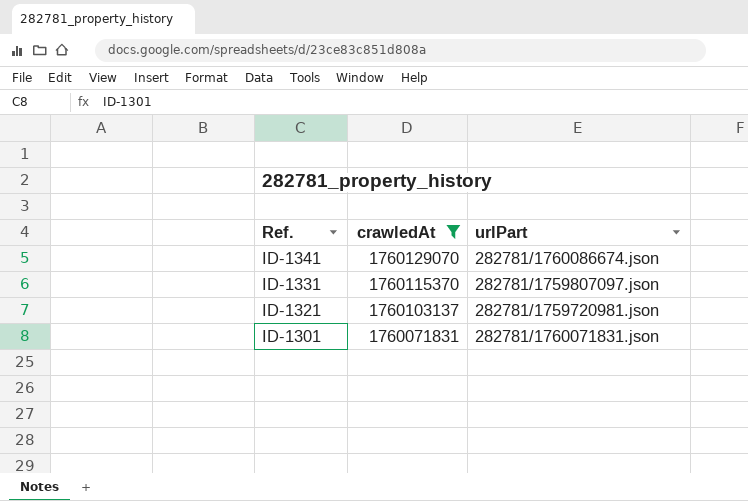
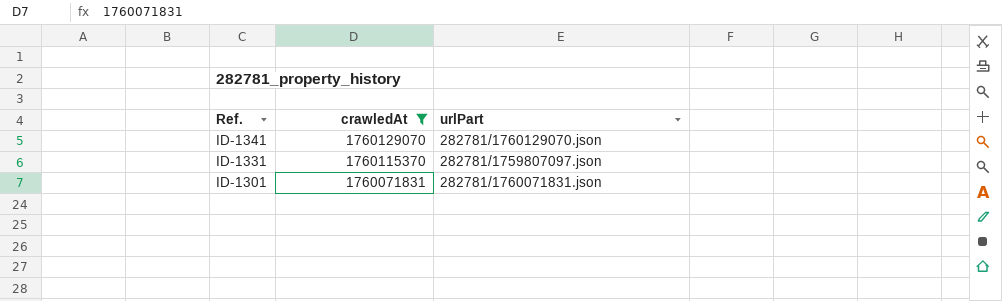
row ID-1321: 1760103137 | 282781/1759720981.json -> none
ID-1341 | urlPart: 282781/1760086674.json -> 282781/1760129070.json

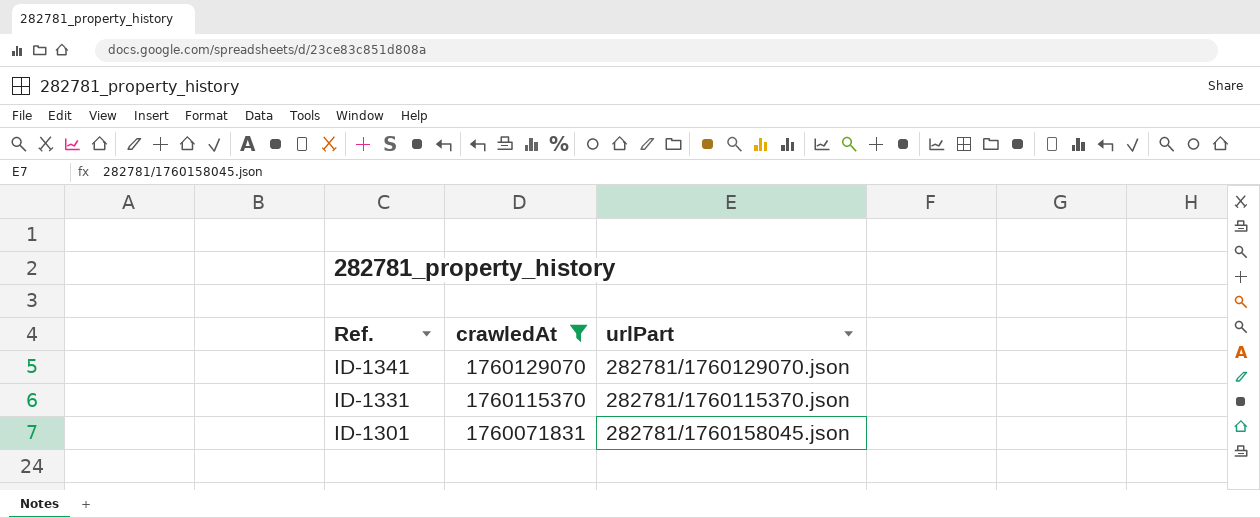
ID-1331 | urlPart: 282781/1759807097.json -> 282781/1760115370.json
ID-1301 | urlPart: 282781/1760071831.json -> 282781/1760158045.json

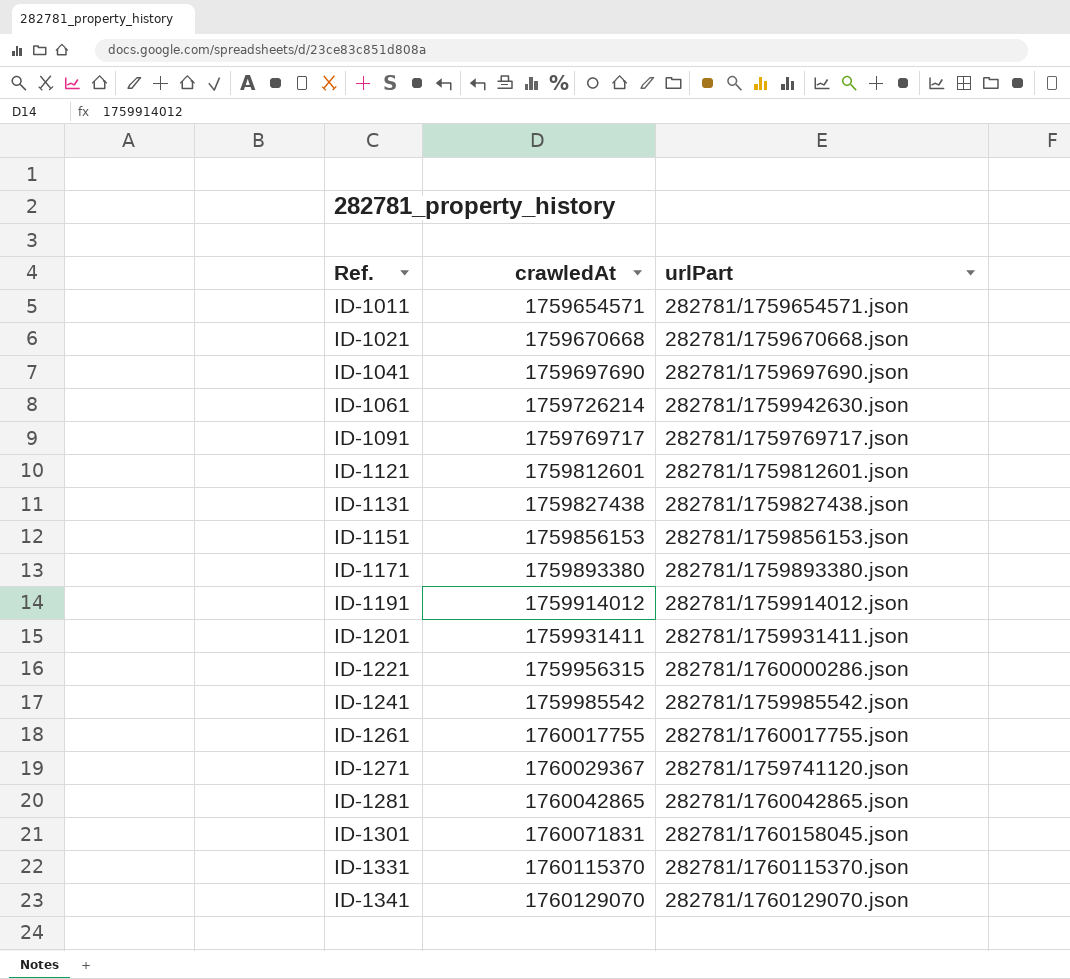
filter: crawledAt >= 1760071831 -> none
row order: Ref. descending -> Ref. ascending

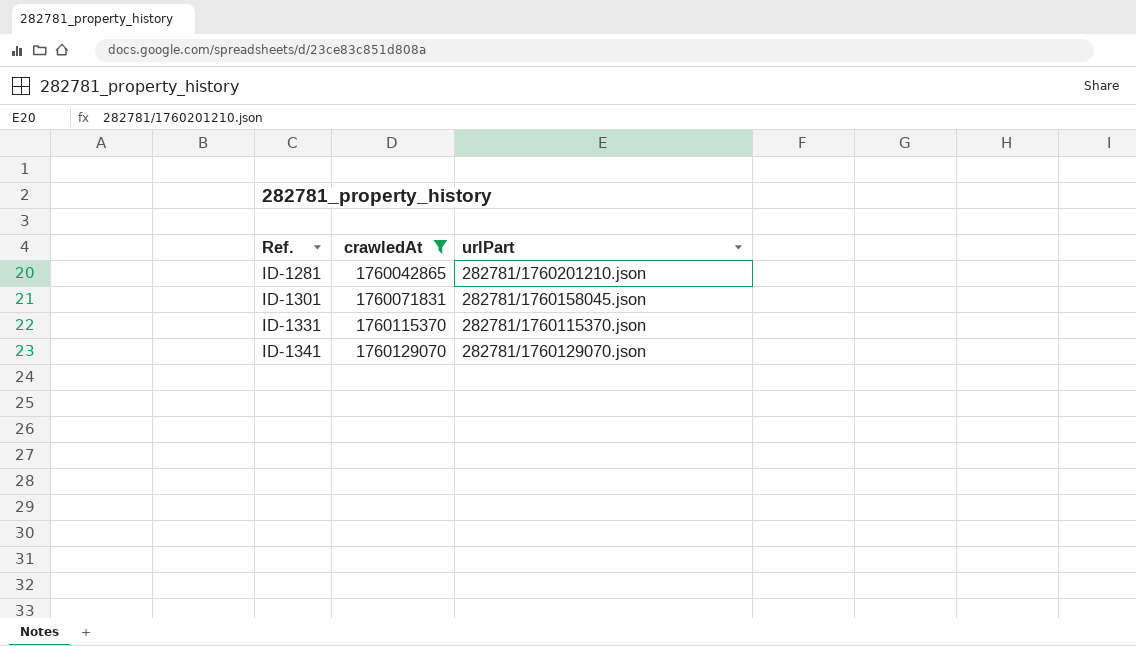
filter: none -> crawledAt >= 1760042865
ID-1281 | urlPart: 282781/1760042865.json -> 282781/1760201210.json

